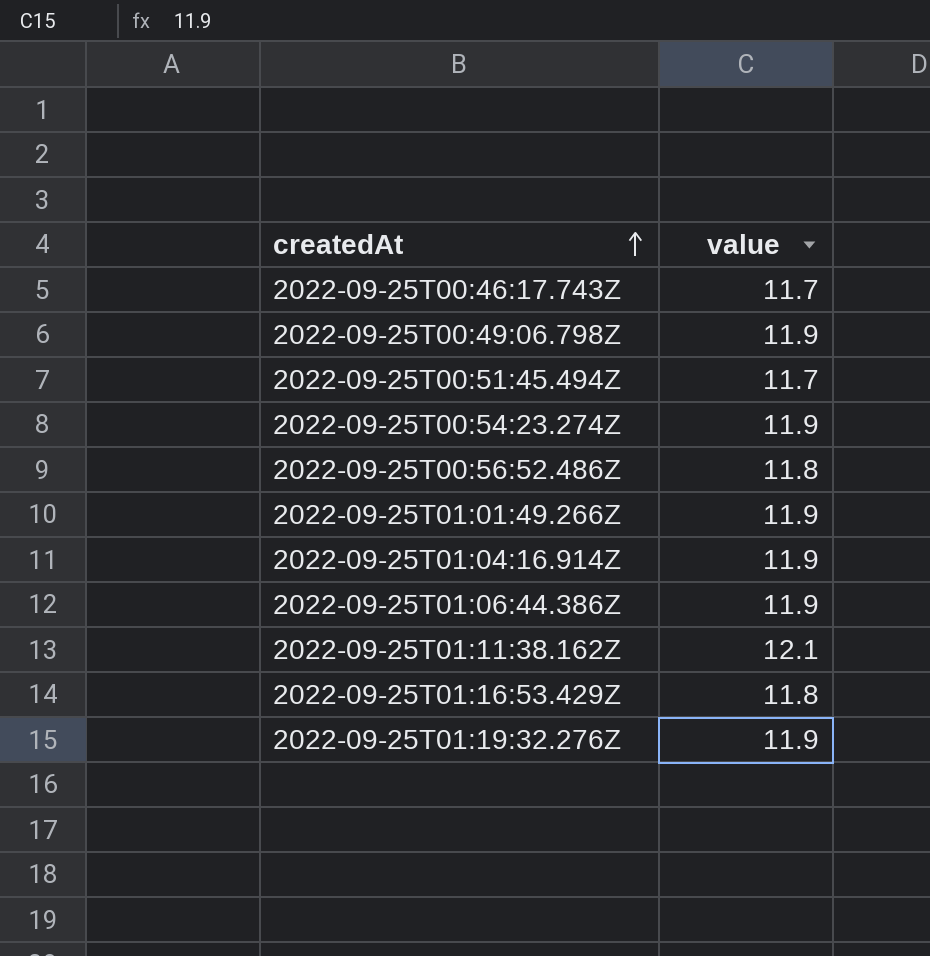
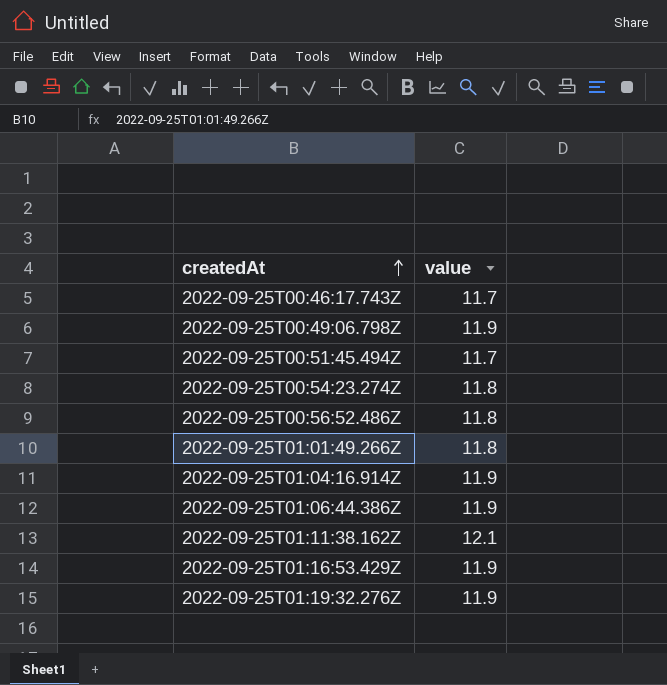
2022-09-25T00:54:23.274Z | value: 11.9 -> 11.8
2022-09-25T01:01:49.266Z | value: 11.9 -> 11.8
2022-09-25T01:16:53.429Z | value: 11.8 -> 11.9

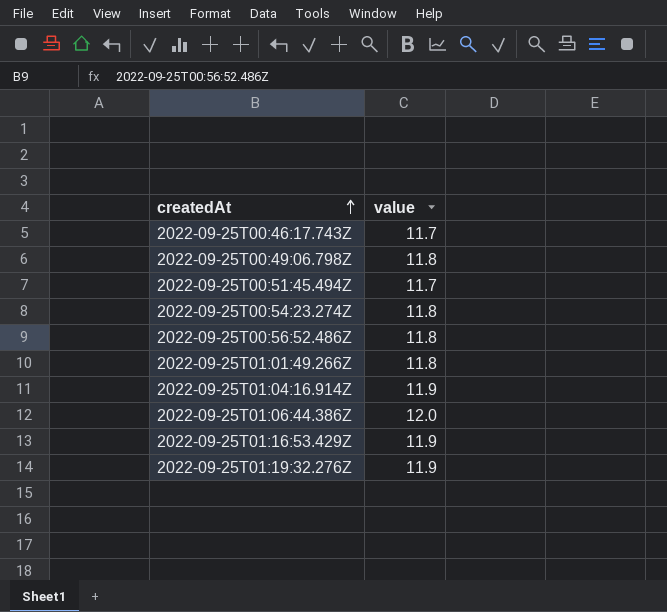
row 2022-09-25T01:11:38.162Z: 12.1 -> none
2022-09-25T00:49:06.798Z | value: 11.9 -> 11.8
2022-09-25T01:06:44.386Z | value: 11.9 -> 12.0

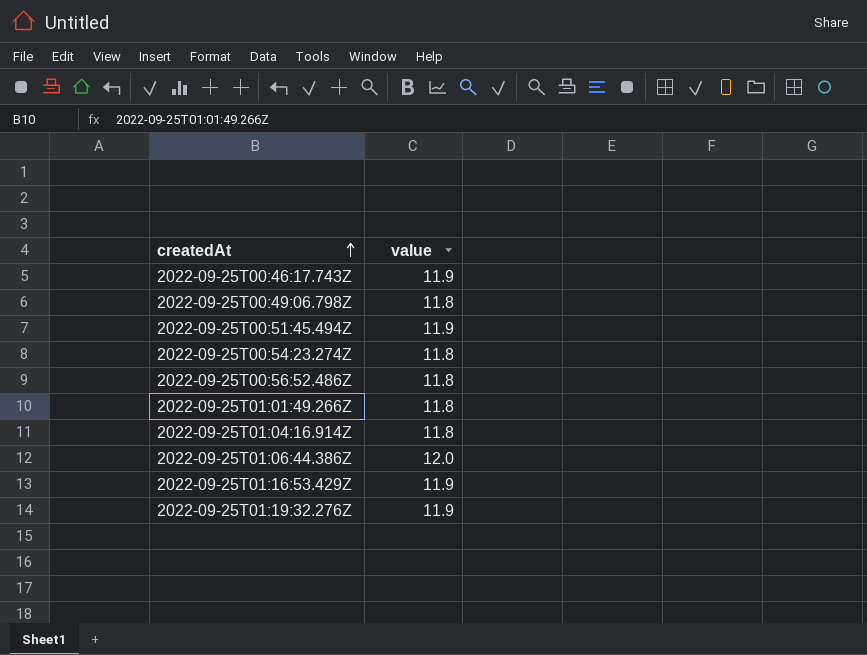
2022-09-25T00:46:17.743Z | value: 11.7 -> 11.9
2022-09-25T00:51:45.494Z | value: 11.7 -> 11.9
2022-09-25T01:04:16.914Z | value: 11.9 -> 11.8

